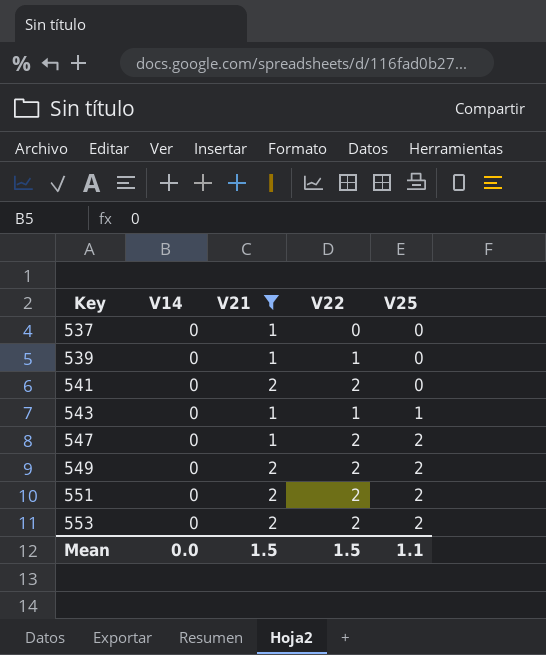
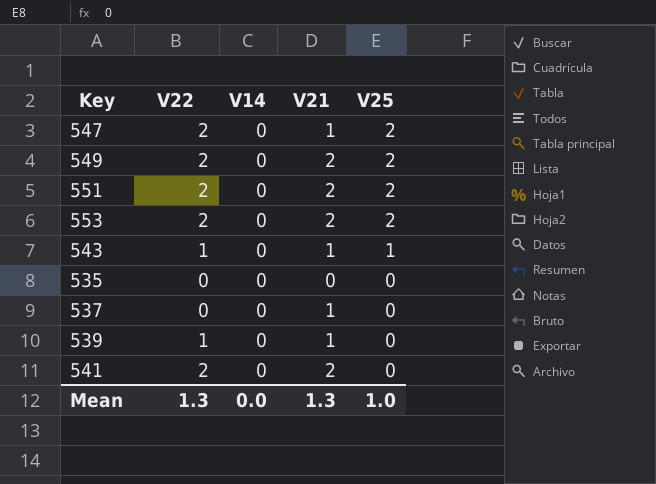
filter: V21 != 0 -> none
row order: Key ascending -> V25 descending
column V22 | position: 4 -> 2
Mean | V22: 1.5 -> 1.3
Mean | V21: 1.5 -> 1.3
Mean | V25: 1.1 -> 1.0

